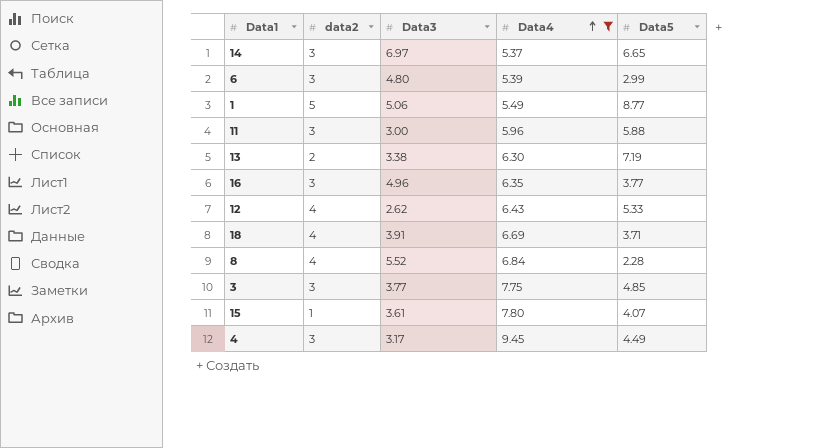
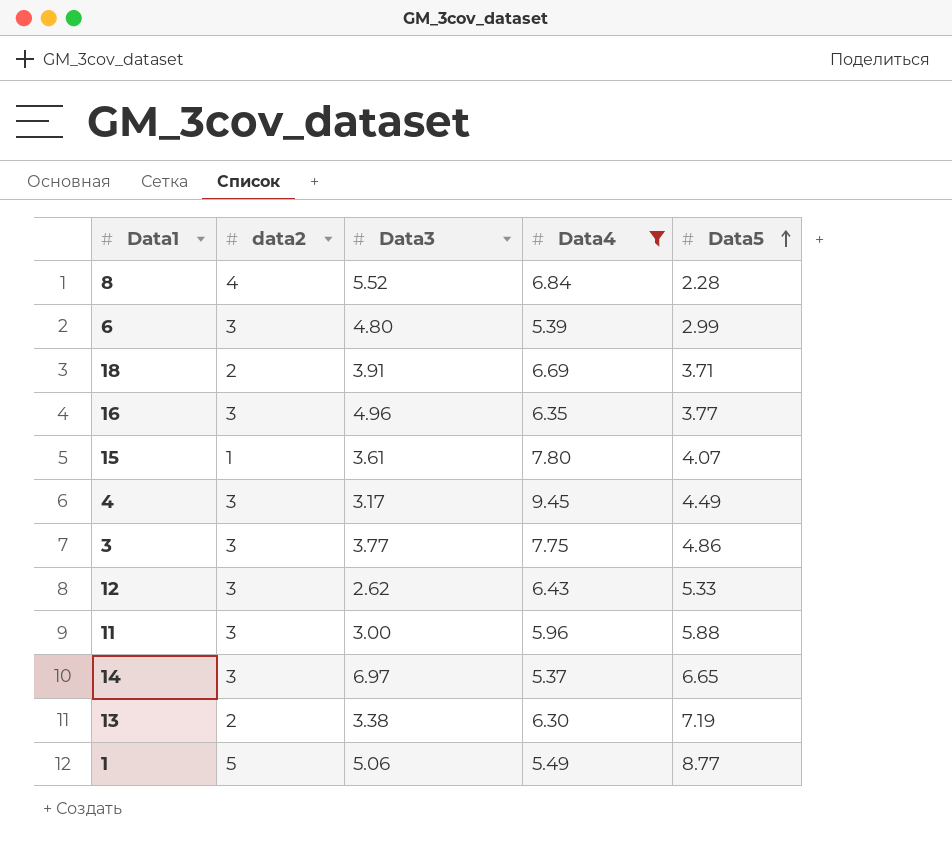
row order: Data4 ascending -> Data5 ascending
18 | data2: 4 -> 2
3 | Data5: 4.85 -> 4.86
12 | data2: 4 -> 3

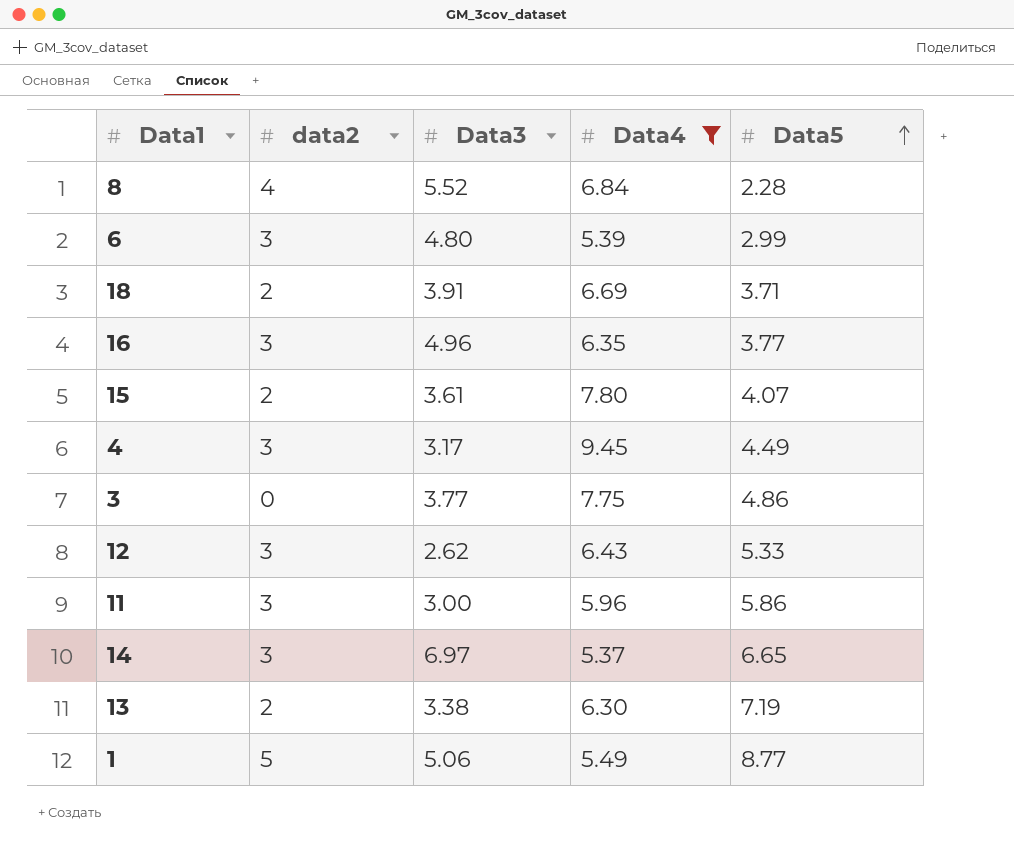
15 | data2: 1 -> 2
3 | data2: 3 -> 0
11 | Data5: 5.88 -> 5.86

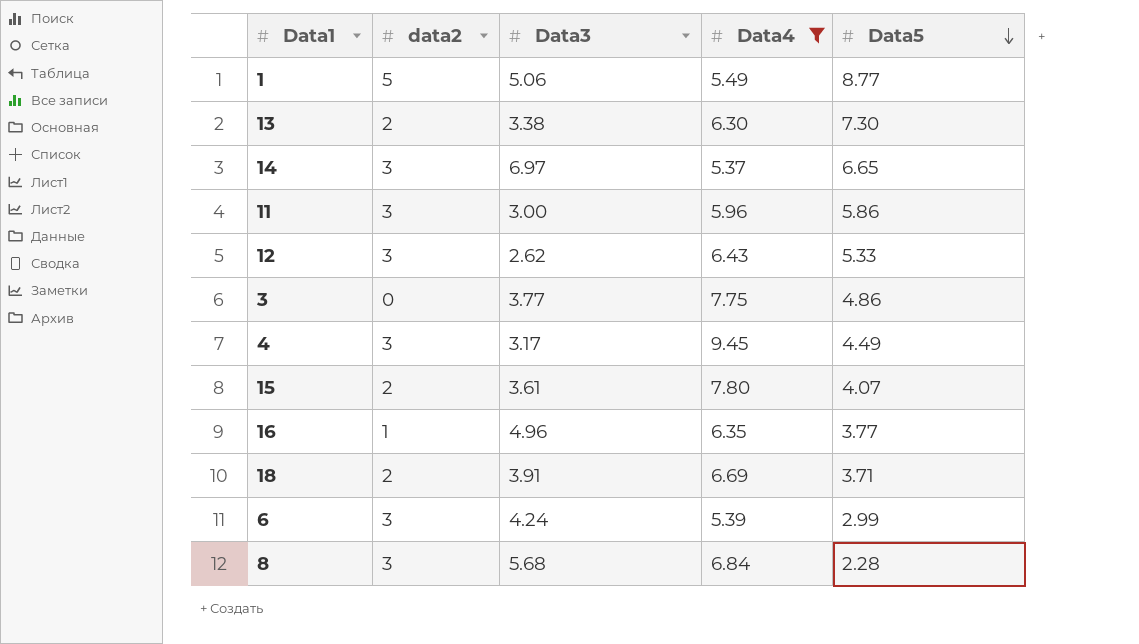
row order: Data5 ascending -> Data5 descending
13 | Data5: 7.19 -> 7.30
16 | data2: 3 -> 1
6 | Data3: 4.80 -> 4.24
8 | data2: 4 -> 3
8 | Data3: 5.52 -> 5.68

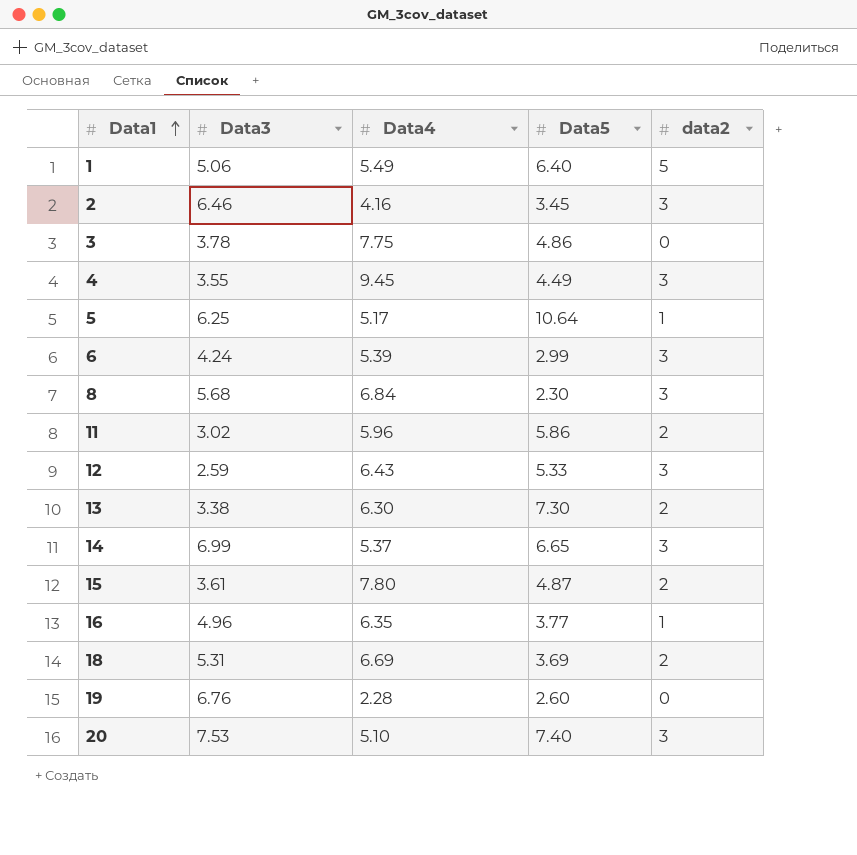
filter: Data4 >= 5.37 -> none
row order: Data5 descending -> Data1 ascending
column data2 | position: 2 -> 5
1 | Data5: 8.77 -> 6.40
3 | Data3: 3.77 -> 3.78
4 | Data3: 3.17 -> 3.55
8 | Data5: 2.28 -> 2.30
11 | Data3: 3.00 -> 3.02
11 | data2: 3 -> 2
12 | Data3: 2.62 -> 2.59
14 | Data3: 6.97 -> 6.99
15 | Data5: 4.07 -> 4.87
18 | Data3: 3.91 -> 5.31
18 | Data5: 3.71 -> 3.69

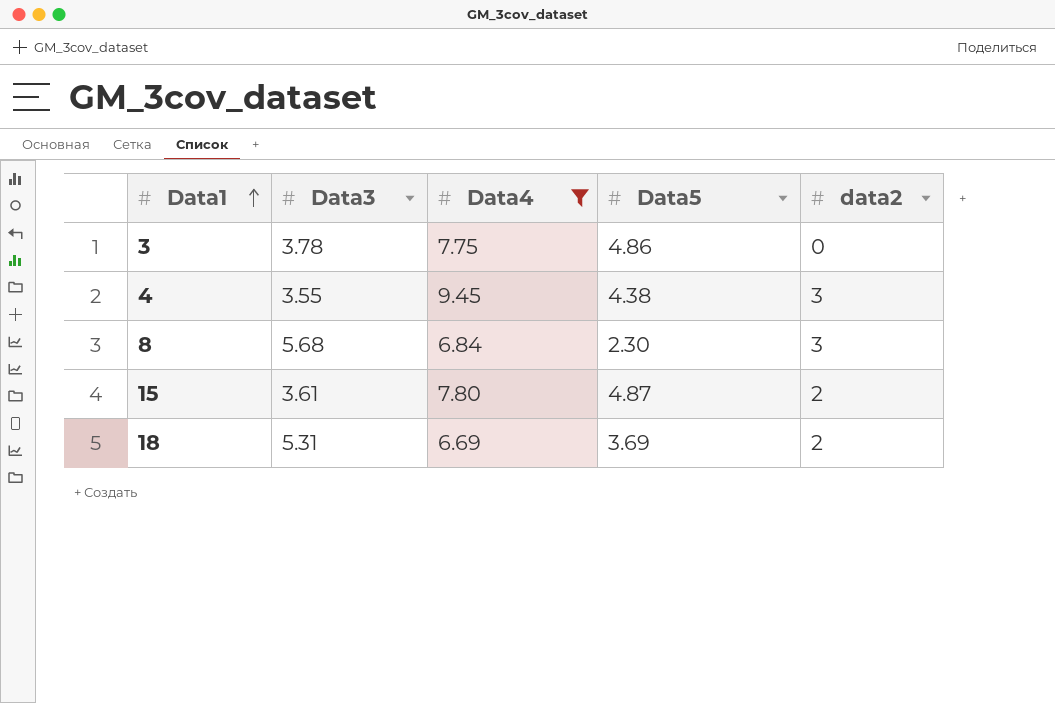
filter: none -> Data4 >= 6.69
4 | Data5: 4.49 -> 4.38

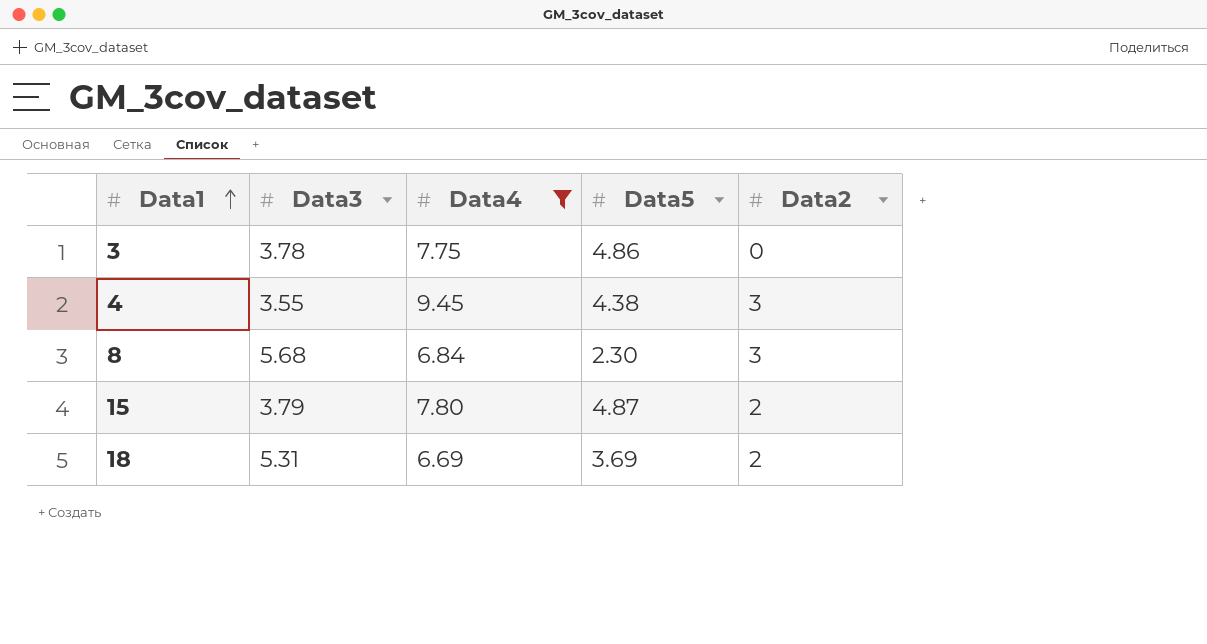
column name: data2 -> Data2
15 | Data3: 3.61 -> 3.79

